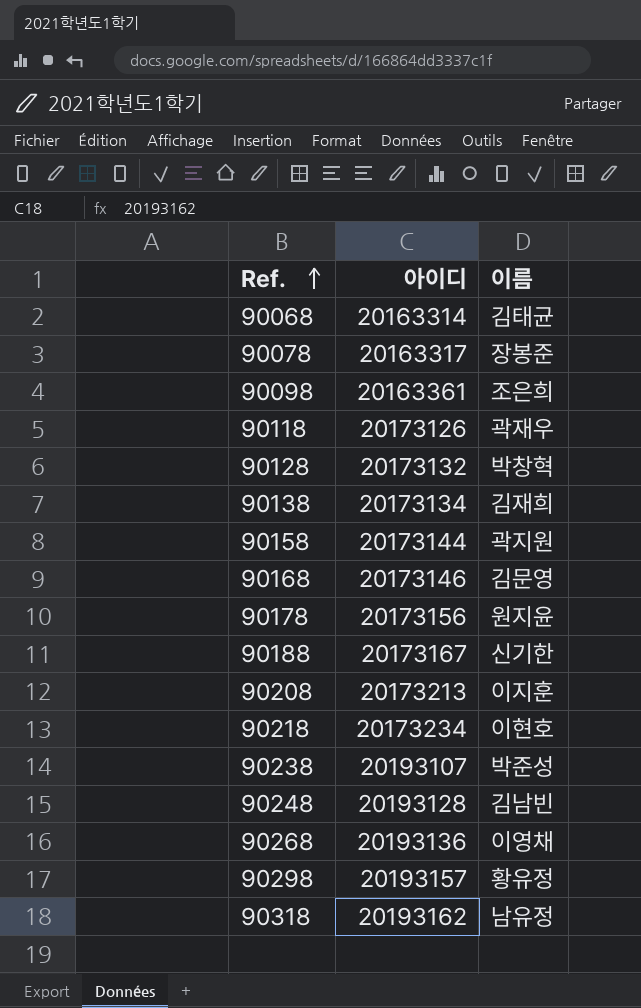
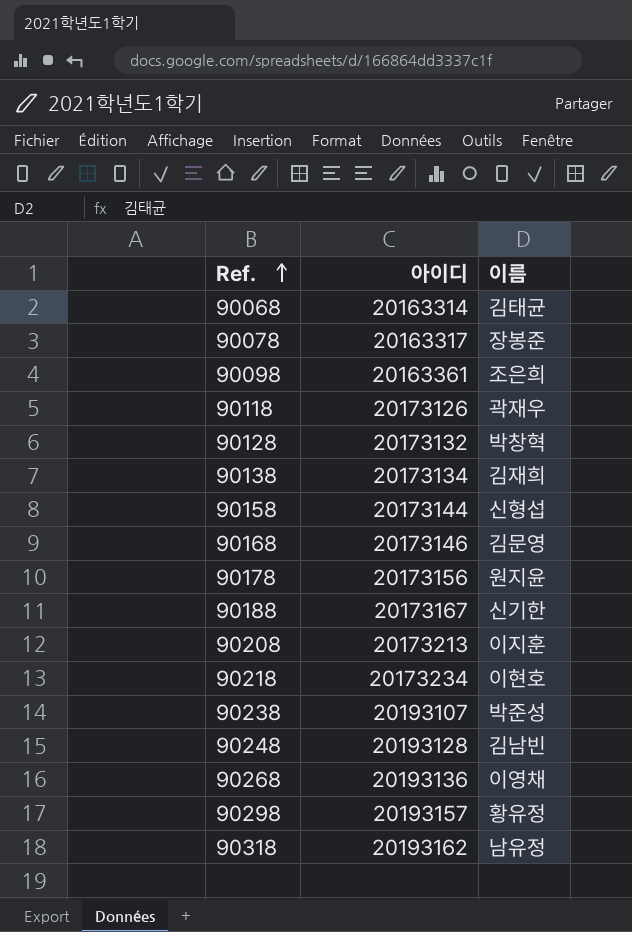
90158 | 이름: 곽지원 -> 신형섭

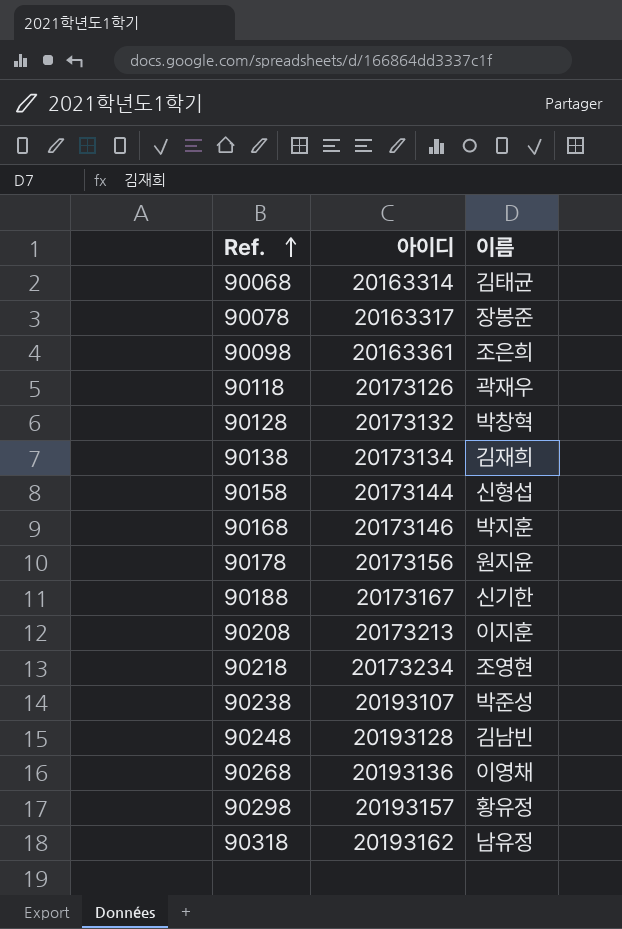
90168 | 이름: 김문영 -> 박지훈
90218 | 이름: 이현호 -> 조영현

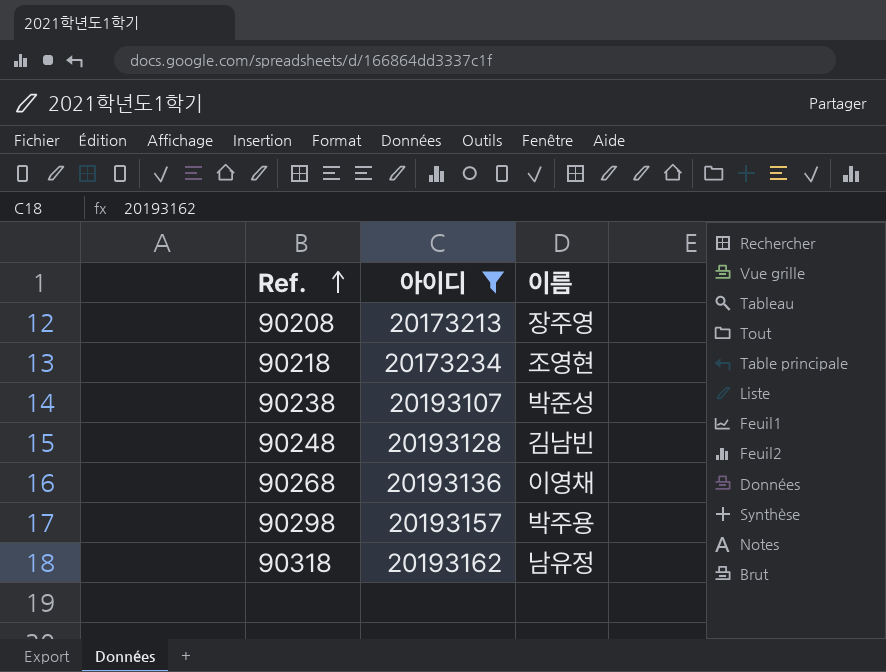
filter: none -> 아이디 >= 20173213
90208 | 이름: 이지훈 -> 장주영
90298 | 이름: 황유정 -> 박주용

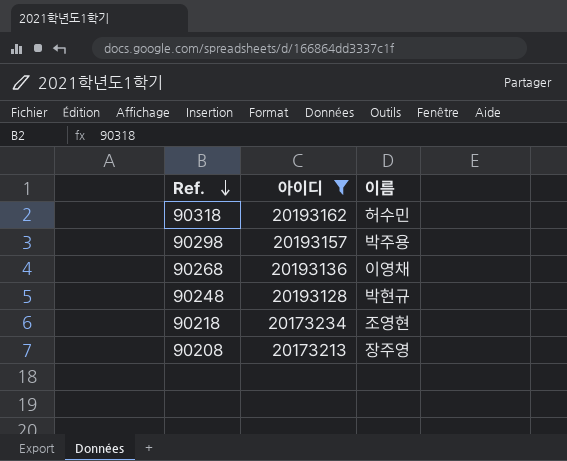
row order: Ref. ascending -> Ref. descending
row 90238: 20193107 | 박준성 -> none
90318 | 이름: 남유정 -> 허수민
90248 | 이름: 김남빈 -> 박현규

